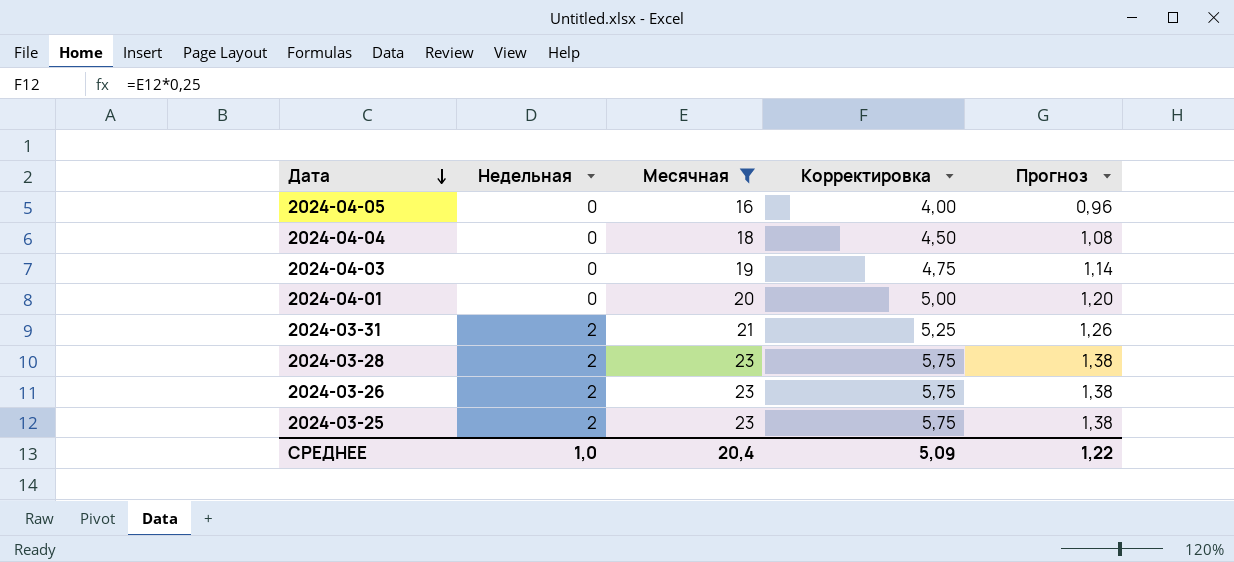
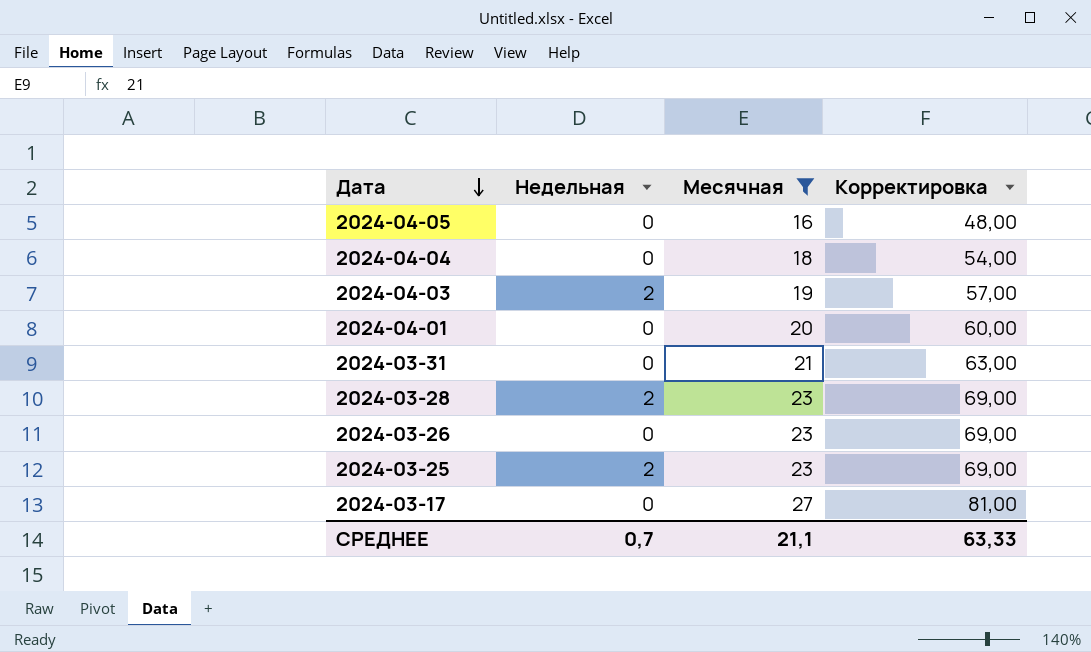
column Прогноз | formula: [Месячная] * 0,06 -> none
column Корректировка | formula: [Месячная] * 0,25 -> [Месячная] * 3
2024-04-03 | Недельная: 0 -> 2
2024-03-31 | Недельная: 2 -> 0
2024-03-26 | Недельная: 2 -> 0
row 2024-03-17: none -> 0 | 27 | 81,00
СРЕДНЕЕ | Недельная: 1,0 -> 0,7
СРЕДНЕЕ | Месячная: 20,4 -> 21,1
СРЕДНЕЕ | Корректировка: 5,09 -> 63,33

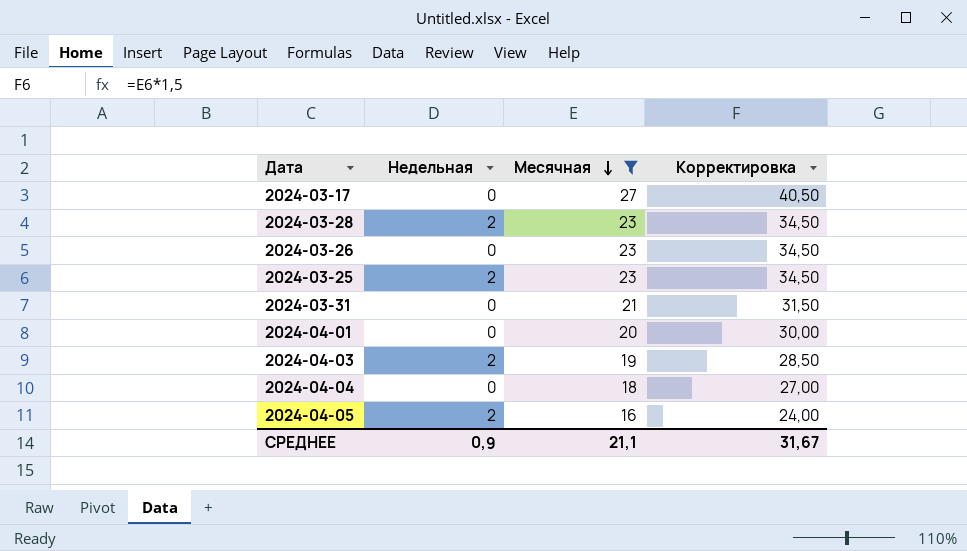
row order: Дата descending -> Месячная descending
column Корректировка | formula: [Месячная] * 3 -> [Месячная] * 1,5
2024-04-05 | Недельная: 0 -> 2
СРЕДНЕЕ | Недельная: 0,7 -> 0,9
СРЕДНЕЕ | Корректировка: 63,33 -> 31,67

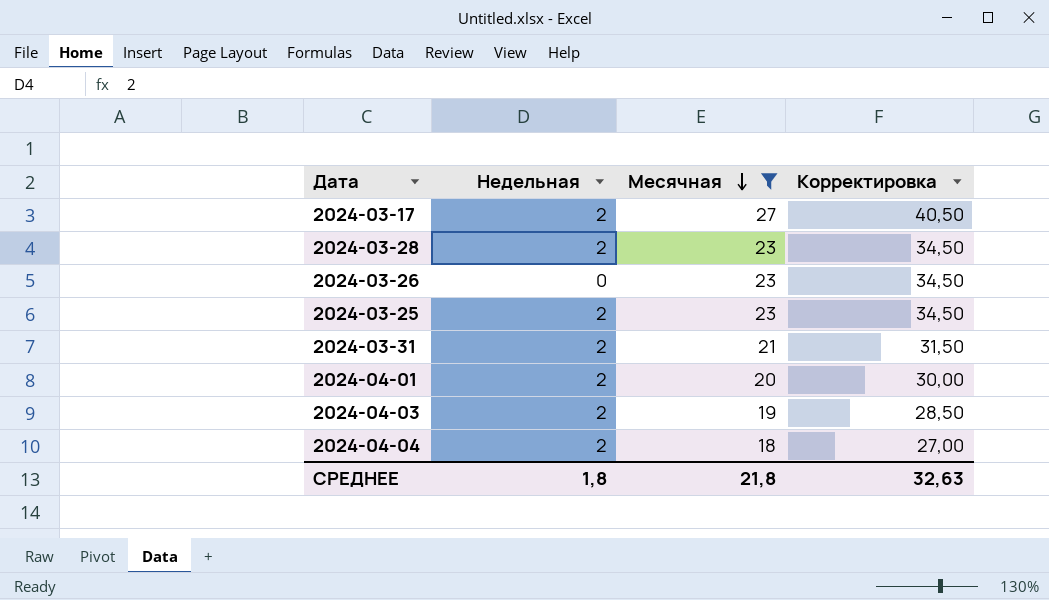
row 2024-04-05: 2 | 16 | 24,00 -> none
2024-03-17 | Недельная: 0 -> 2
2024-03-31 | Недельная: 0 -> 2
2024-04-01 | Недельная: 0 -> 2
2024-04-04 | Недельная: 0 -> 2
СРЕДНЕЕ | Недельная: 0,9 -> 1,8
СРЕДНЕЕ | Месячная: 21,1 -> 21,8
СРЕДНЕЕ | Корректировка: 31,67 -> 32,63

